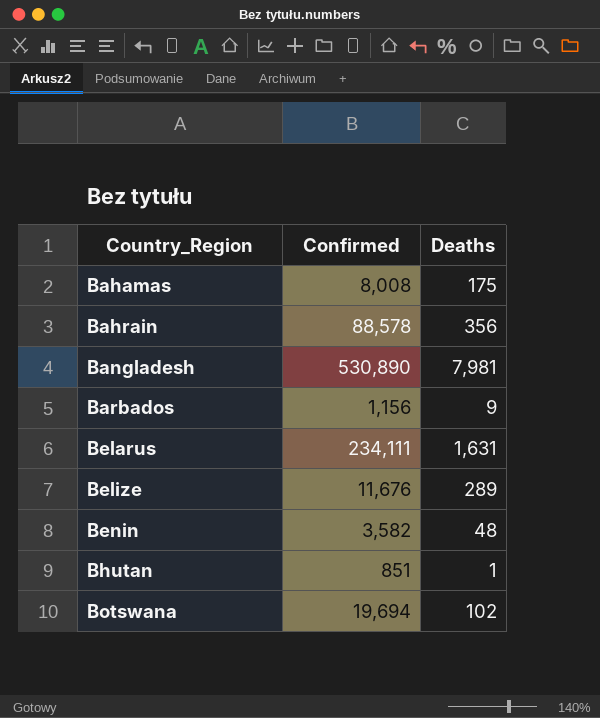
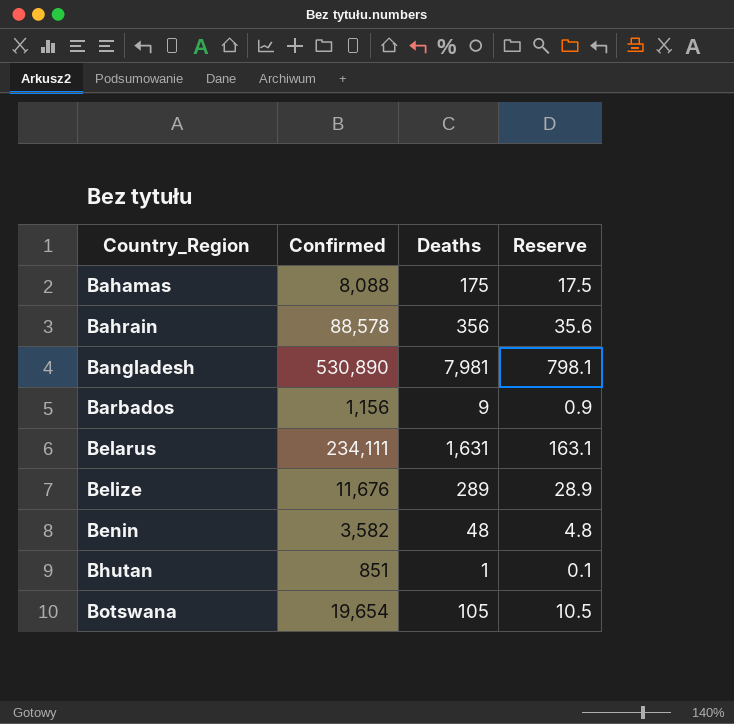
column Reserve | formula: none -> [Deaths] * 0.1
Bahamas | Confirmed: 8,008 -> 8,088
Botswana | Confirmed: 19,694 -> 19,654
Botswana | Deaths: 102 -> 105

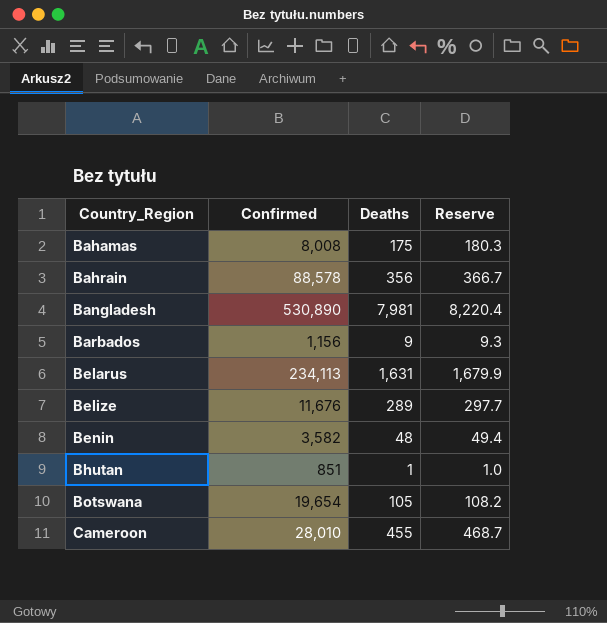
column Reserve | formula: [Deaths] * 0.1 -> [Deaths] * 1.03
Bahamas | Confirmed: 8,088 -> 8,008
Belarus | Confirmed: 234,111 -> 234,113
row Cameroon: none -> 28,010 | 455 | 468.7

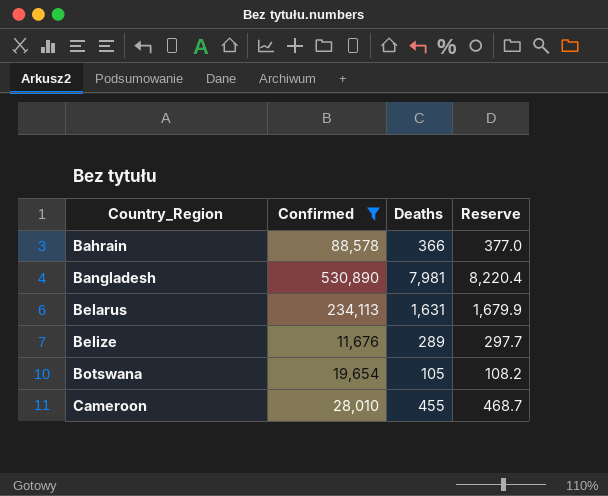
filter: none -> Confirmed >= 11,676
Bahrain | Deaths: 356 -> 366
Bahrain | Reserve: 366.7 -> 377.0

